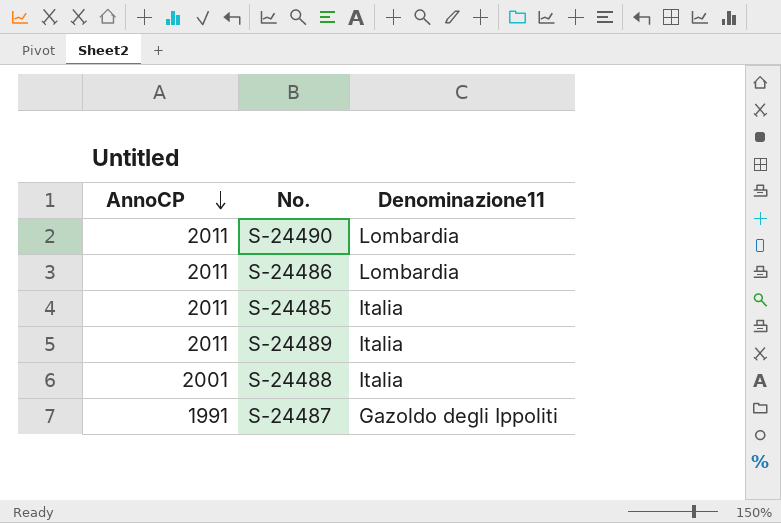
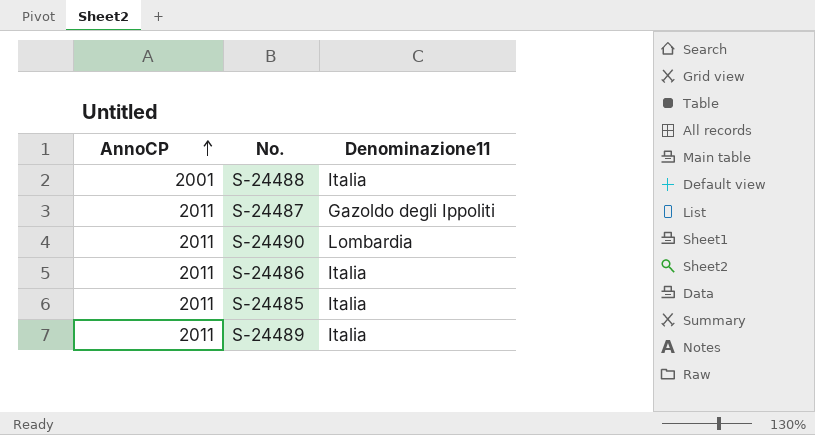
row order: AnnoCP descending -> AnnoCP ascending
S-24487 | AnnoCP: 1991 -> 2011
S-24486 | Denominazione11: Lombardia -> Italia

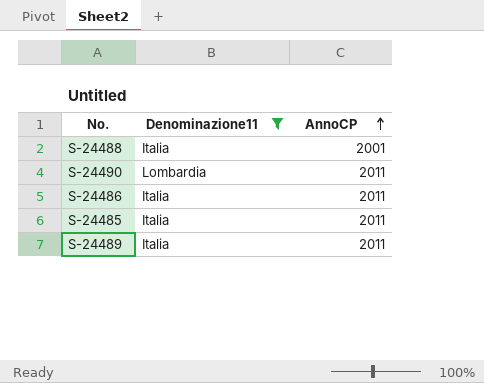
filter: none -> Denominazione11 != Gazoldo degli Ippoliti
column AnnoCP | position: 1 -> 3

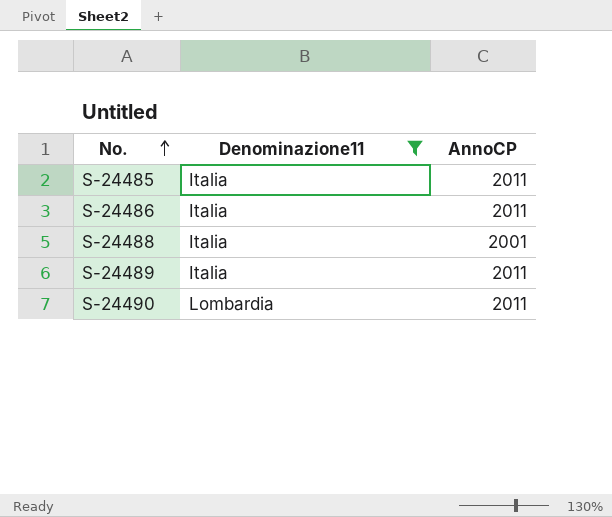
row order: AnnoCP ascending -> No. ascending

